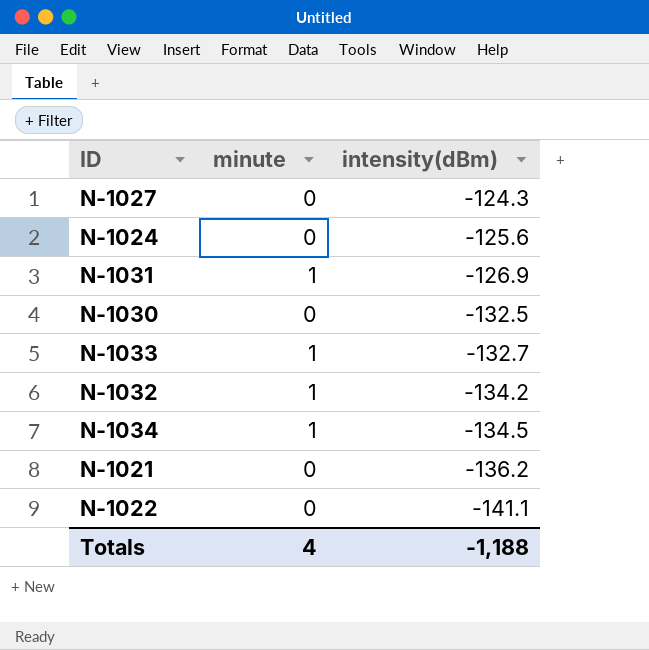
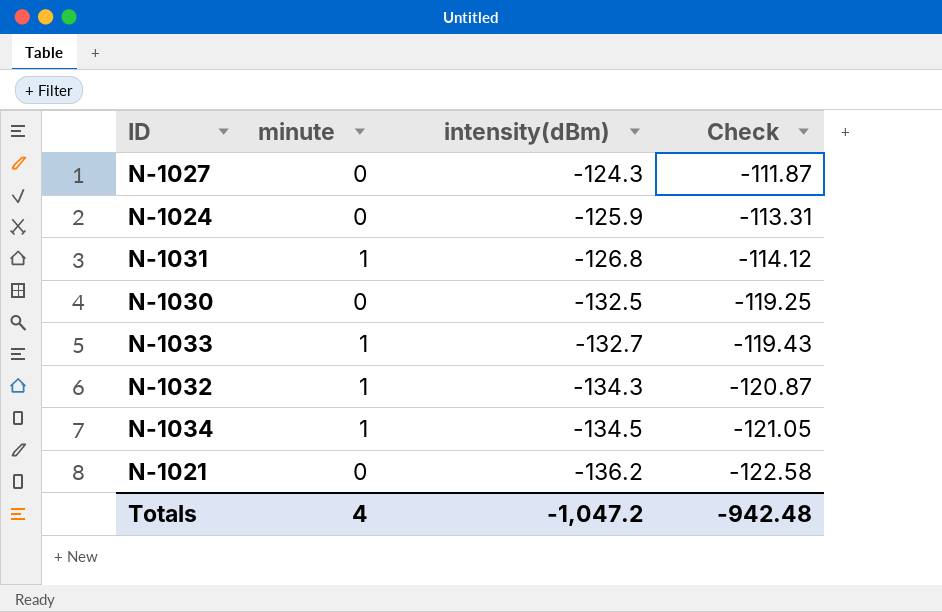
column Check | formula: none -> [intensity(dBm)] * 0.9
row N-1022: 0 | -141.1 -> none
N-1024 | intensity(dBm): -125.6 -> -125.9
N-1031 | intensity(dBm): -126.9 -> -126.8
N-1032 | intensity(dBm): -134.2 -> -134.3
Totals | intensity(dBm): -1,188 -> -1,047.2

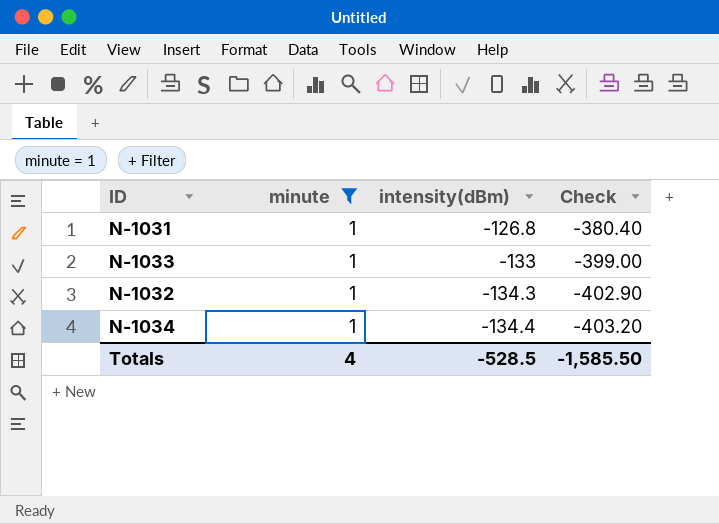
filter: none -> minute = 1
column Check | formula: [intensity(dBm)] * 0.9 -> [intensity(dBm)] * 3
N-1033 | intensity(dBm): -132.7 -> -133
N-1034 | intensity(dBm): -134.5 -> -134.4
Totals | intensity(dBm): -1,047.2 -> -528.5
Totals | Check: -942.48 -> -1,585.50

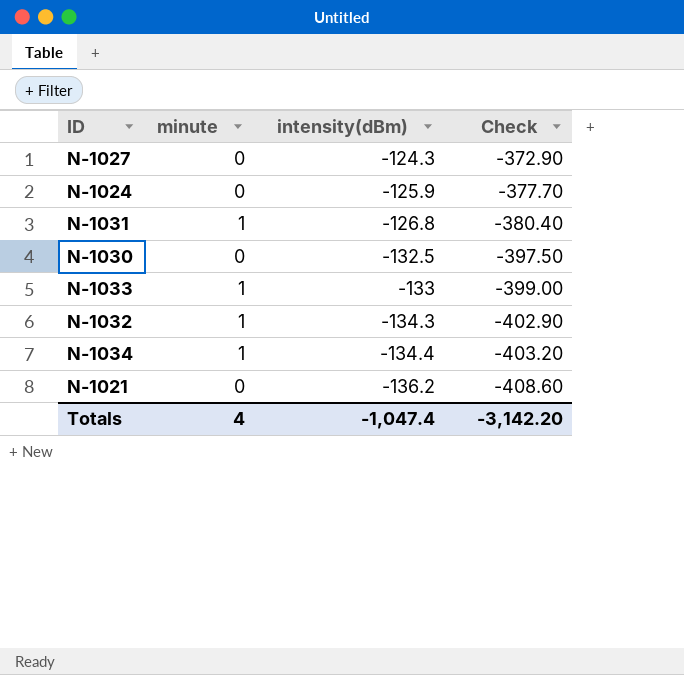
filter: minute = 1 -> none
Totals | intensity(dBm): -528.5 -> -1,047.4
Totals | Check: -1,585.50 -> -3,142.20

